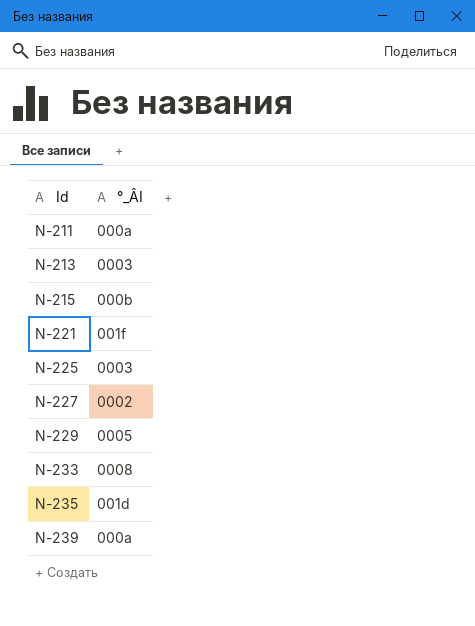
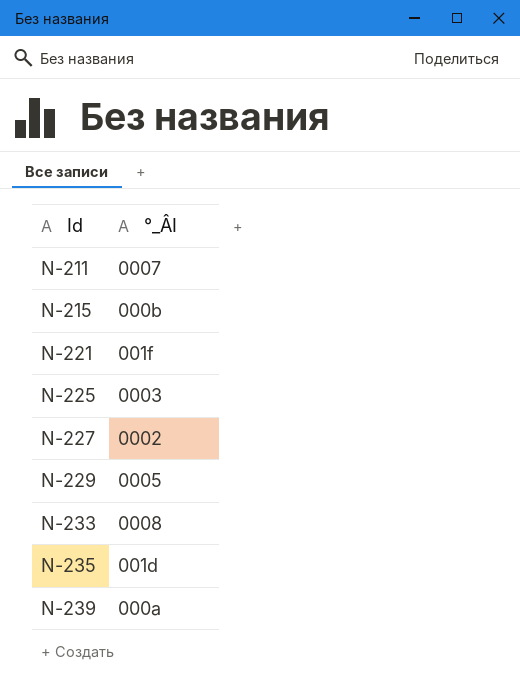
row N-213: 0003 -> none
N-211 | °_ÂI: 000a -> 0007

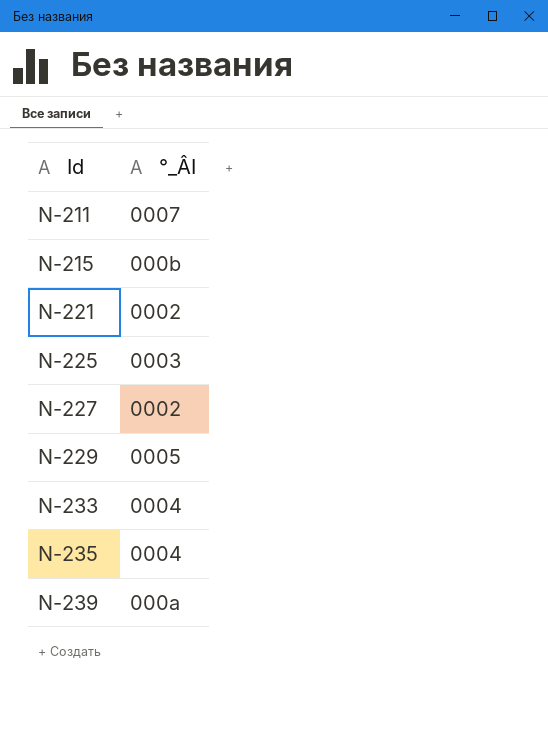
N-221 | °_ÂI: 001f -> 0002
N-233 | °_ÂI: 0008 -> 0004
N-235 | °_ÂI: 001d -> 0004

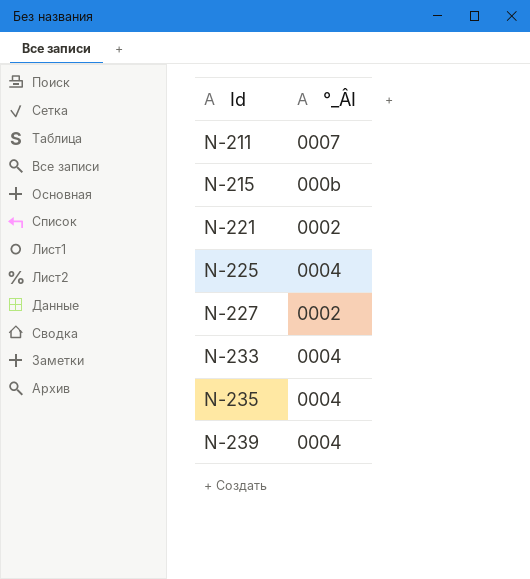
row N-229: 0005 -> none
N-225 | °_ÂI: 0003 -> 0004
N-239 | °_ÂI: 000a -> 0004

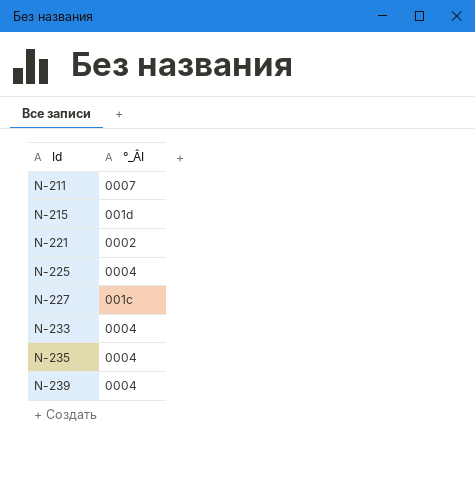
N-215 | °_ÂI: 000b -> 001d
N-227 | °_ÂI: 0002 -> 001c

